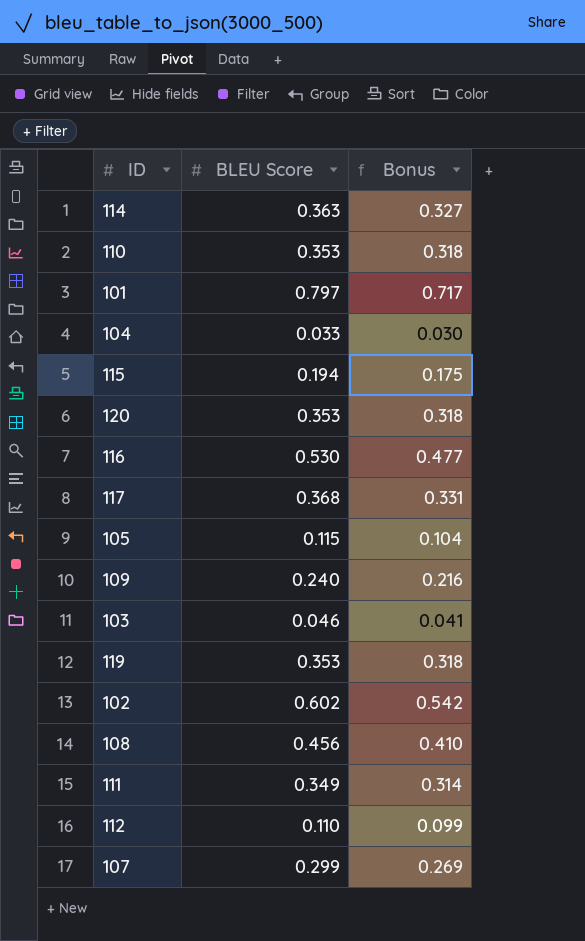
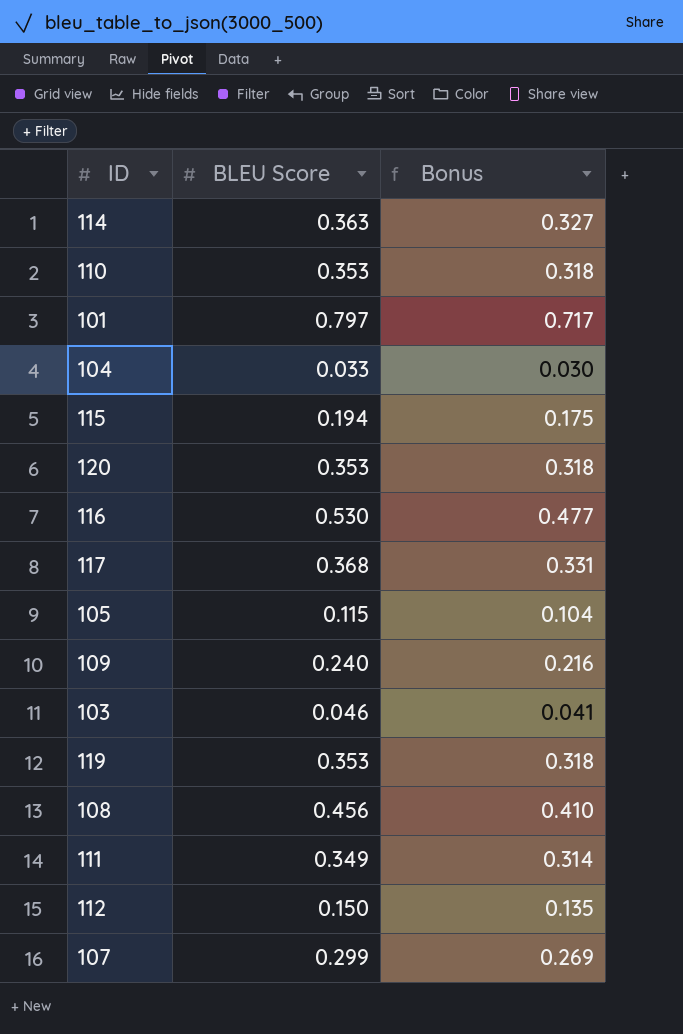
row 102: 0.602 | 0.542 -> none
112 | BLEU Score: 0.110 -> 0.150
112 | Bonus: 0.099 -> 0.135

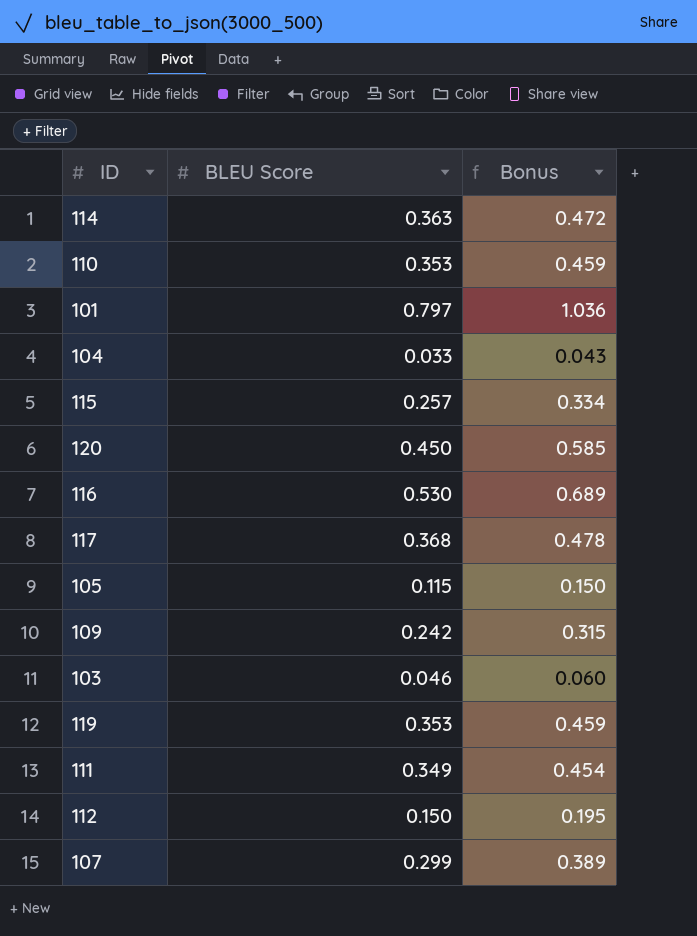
column Bonus | formula: [BLEU Score] * 0.9 -> [BLEU Score] * 1.3
row 108: 0.456 | 0.410 -> none
115 | BLEU Score: 0.194 -> 0.257
120 | BLEU Score: 0.353 -> 0.450
109 | BLEU Score: 0.240 -> 0.242

